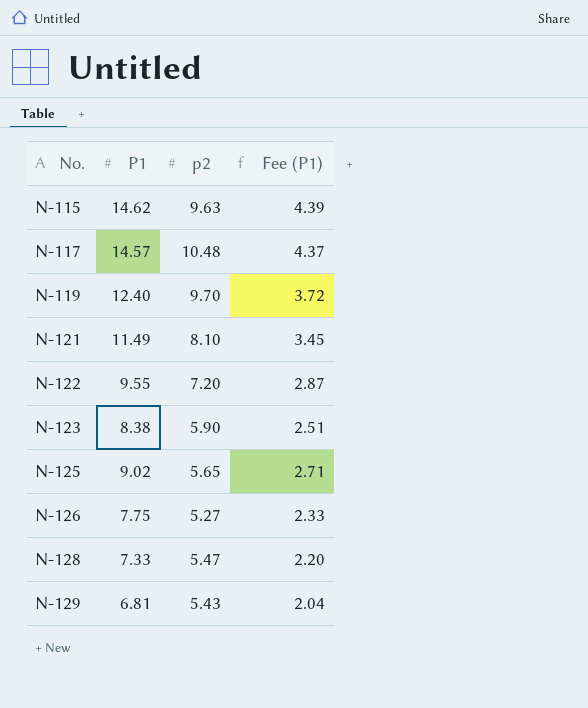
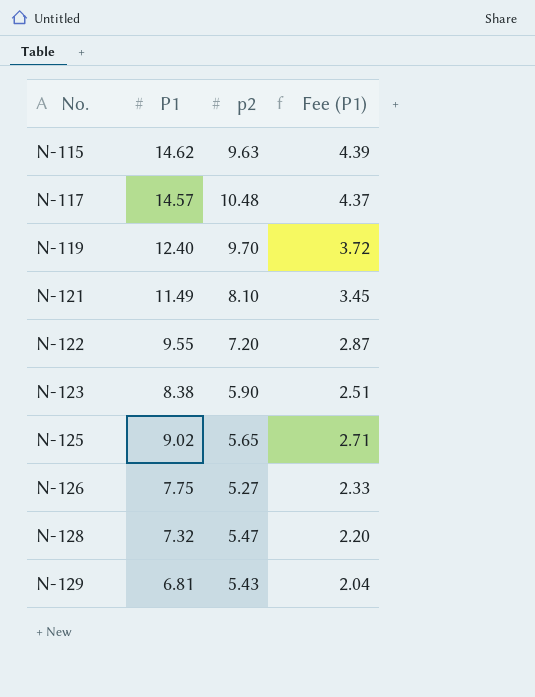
N-128 | P1: 7.33 -> 7.32

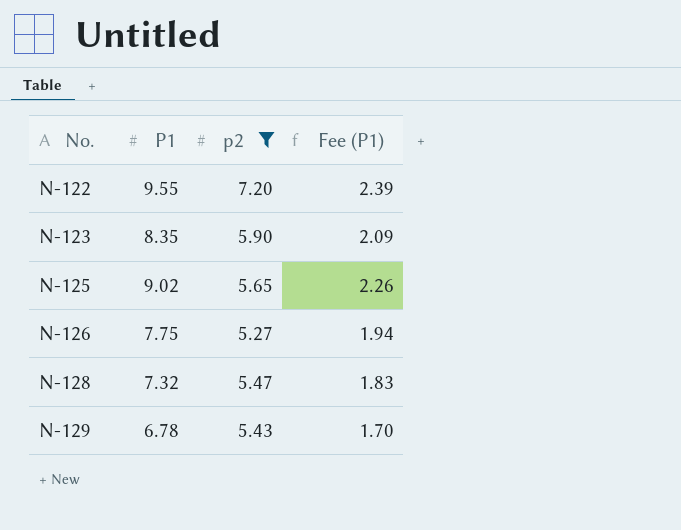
filter: none -> p2 <= 7.20
column Fee (P1) | formula: [P1] * 0.3 -> [P1] * 0.25
N-123 | P1: 8.38 -> 8.35
N-129 | P1: 6.81 -> 6.78

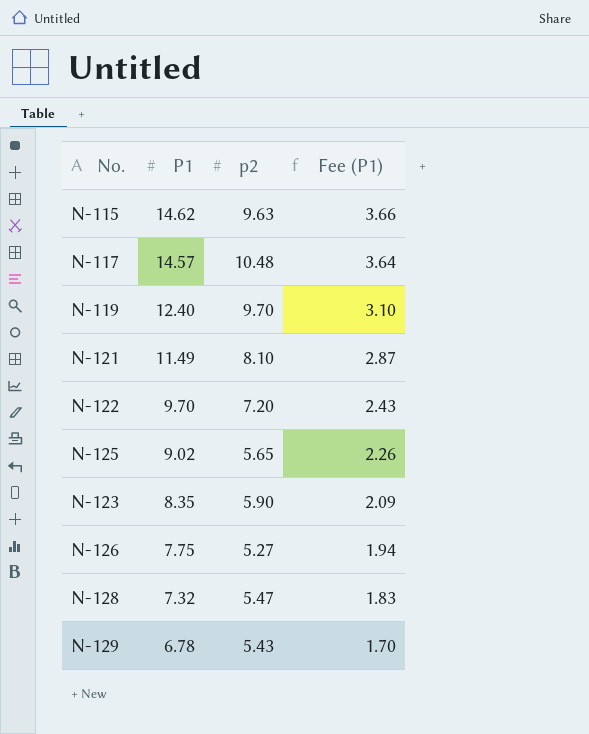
filter: p2 <= 7.20 -> none
row order: No. ascending -> P1 descending
N-122 | P1: 9.55 -> 9.70
N-122 | Fee (P1): 2.39 -> 2.43

